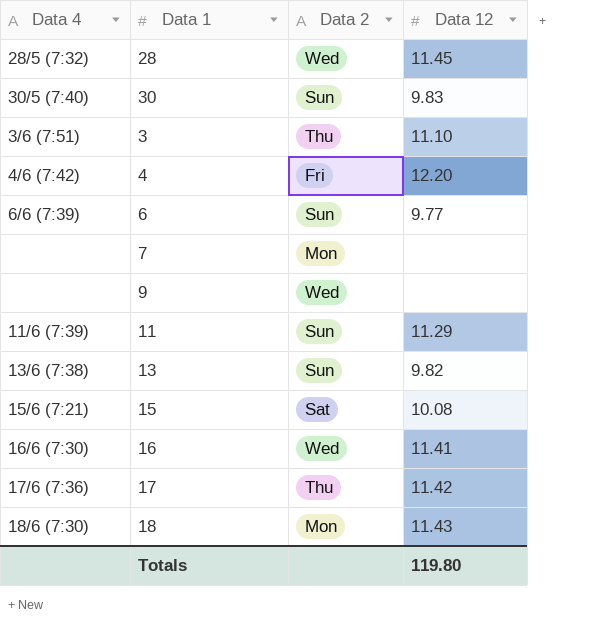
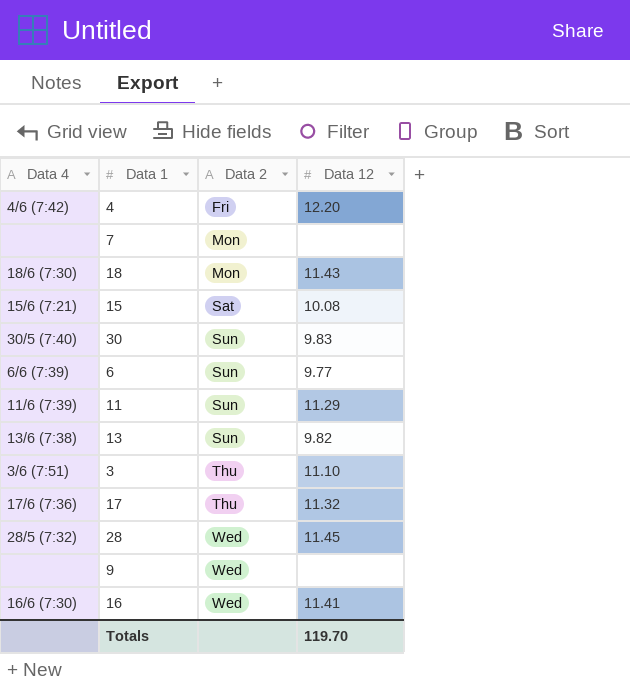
row order: none -> Data 2 ascending
17 | Data 12: 11.42 -> 11.32
Totals | Data 12: 119.80 -> 119.70

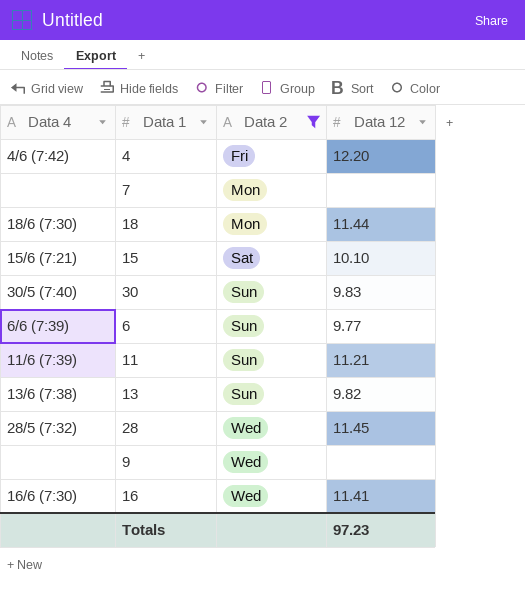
filter: none -> Data 2 != Thu
18 | Data 12: 11.43 -> 11.44
15 | Data 12: 10.08 -> 10.10
11 | Data 12: 11.29 -> 11.21
Totals | Data 12: 119.70 -> 97.23

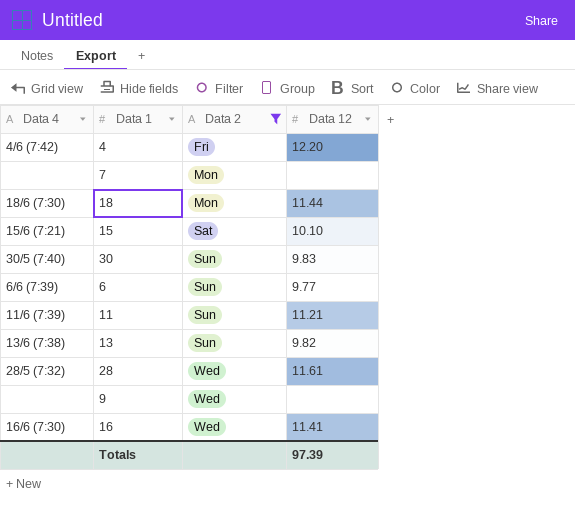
28 | Data 12: 11.45 -> 11.61
Totals | Data 12: 97.23 -> 97.39

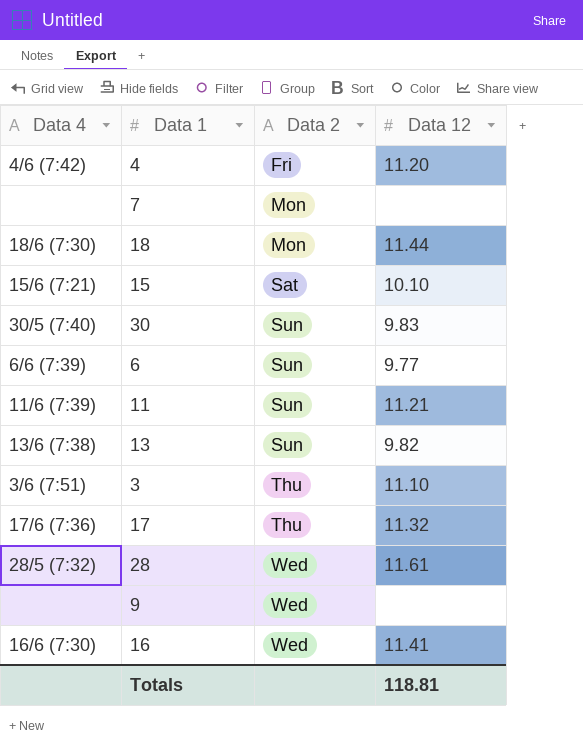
filter: Data 2 != Thu -> none
4 | Data 12: 12.20 -> 11.20
Totals | Data 12: 97.39 -> 118.81

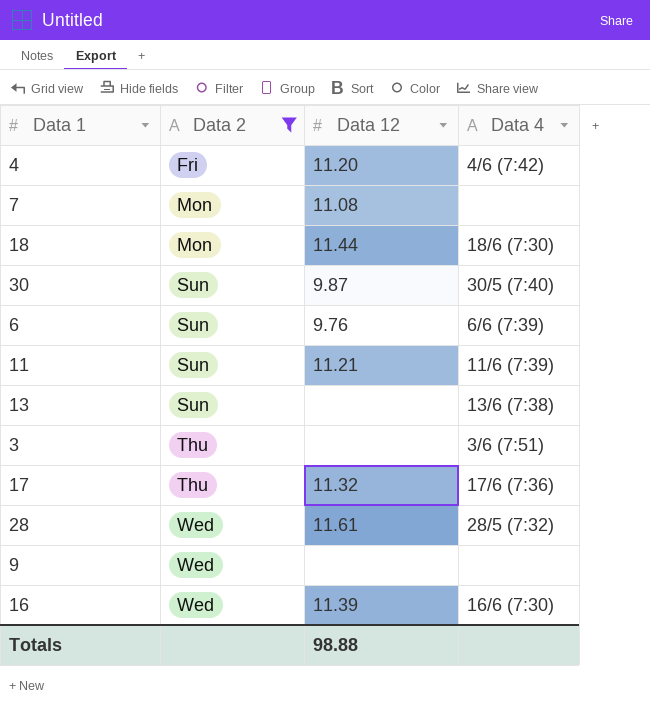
filter: none -> Data 2 != Sat
column Data 4 | position: 1 -> 4
7 | Data 12: none -> 11.08
30 | Data 12: 9.83 -> 9.87
6 | Data 12: 9.77 -> 9.76
13 | Data 12: 9.82 -> none
3 | Data 12: 11.10 -> none
16 | Data 12: 11.41 -> 11.39
Totals | Data 12: 118.81 -> 98.88

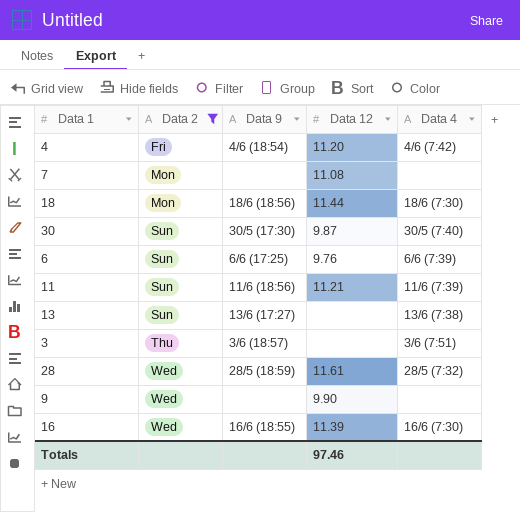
column Data 9 | position: none -> 3
row 17: Thu | 11.32 | 17/6 (7:36) -> none
9 | Data 12: none -> 9.90
Totals | Data 12: 98.88 -> 97.46

